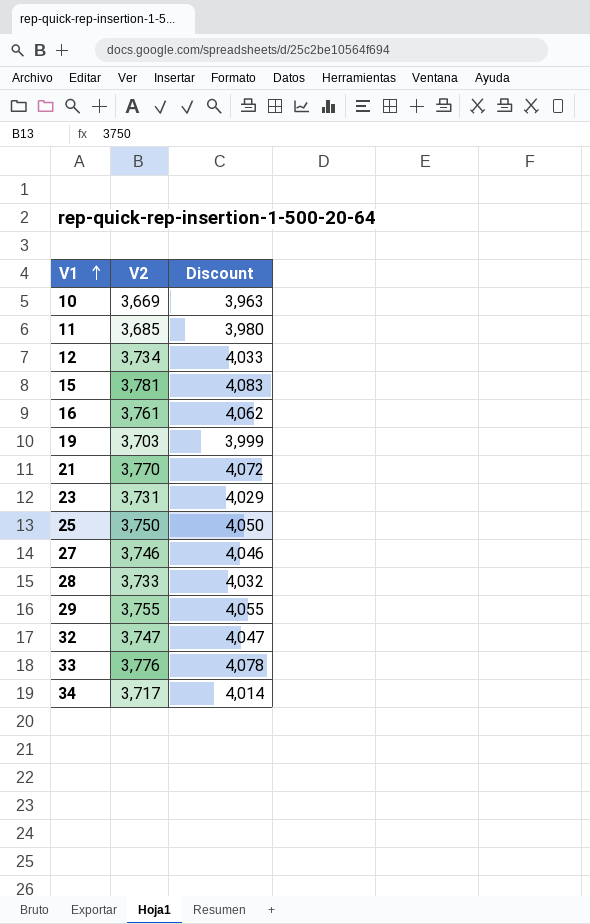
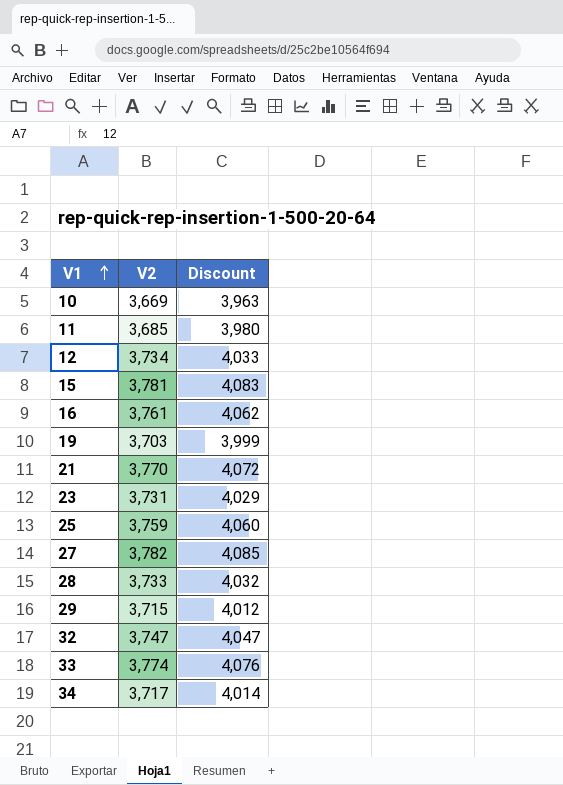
25 | V2: 3,750 -> 3,759
25 | Discount: 4,050 -> 4,060
27 | V2: 3,746 -> 3,782
27 | Discount: 4,046 -> 4,085
29 | V2: 3,755 -> 3,715
29 | Discount: 4,055 -> 4,012
33 | V2: 3,776 -> 3,774
33 | Discount: 4,078 -> 4,076

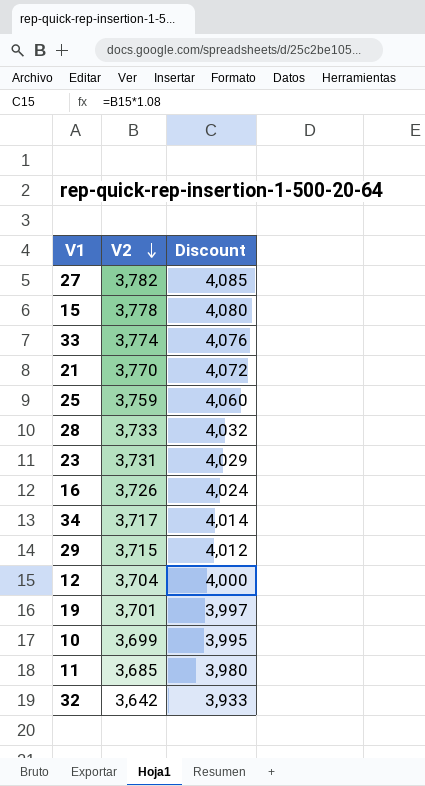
row order: V1 ascending -> V2 descending
15 | V2: 3,781 -> 3,778
15 | Discount: 4,083 -> 4,080
16 | V2: 3,761 -> 3,726
16 | Discount: 4,062 -> 4,024
12 | V2: 3,734 -> 3,704
12 | Discount: 4,033 -> 4,000
19 | V2: 3,703 -> 3,701
19 | Discount: 3,999 -> 3,997
10 | V2: 3,669 -> 3,699
10 | Discount: 3,963 -> 3,995
32 | V2: 3,747 -> 3,642
32 | Discount: 4,047 -> 3,933

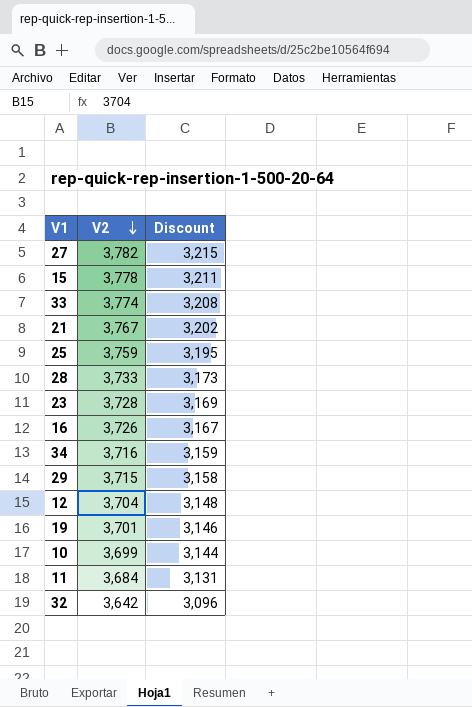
column Discount | formula: [V2] * 1.08 -> [V2] * 0.85
21 | V2: 3,770 -> 3,767
23 | V2: 3,731 -> 3,728
34 | V2: 3,717 -> 3,716
11 | V2: 3,685 -> 3,684

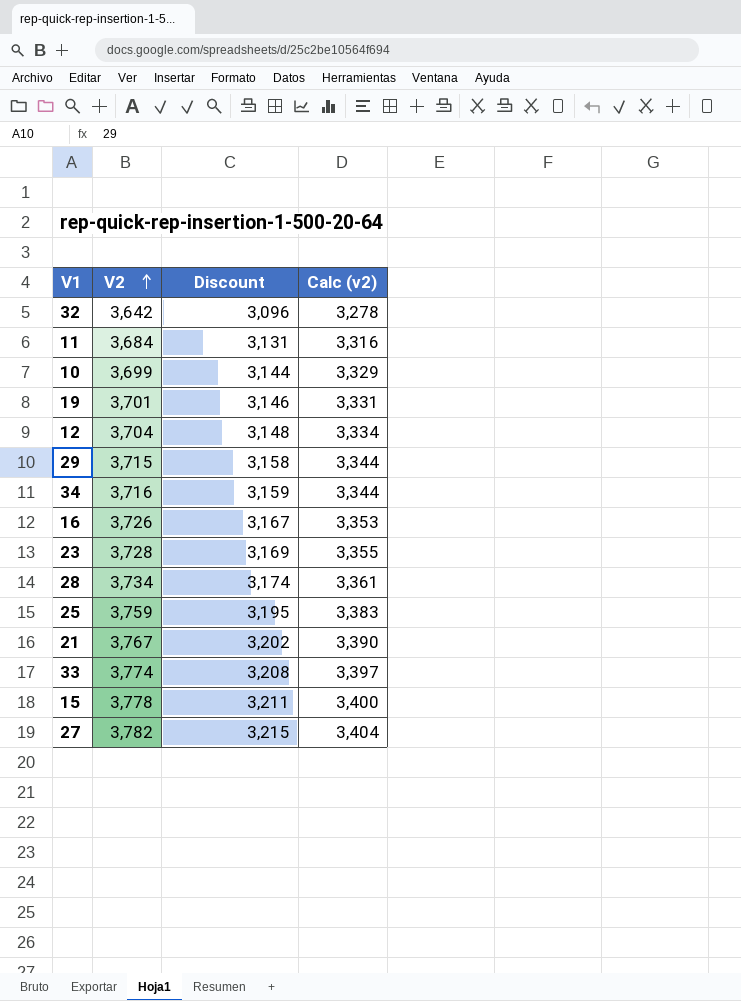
row order: V2 descending -> V2 ascending
column Calc (v2) | formula: none -> [V2] * 0.9
28 | V2: 3,733 -> 3,734
28 | Discount: 3,173 -> 3,174

